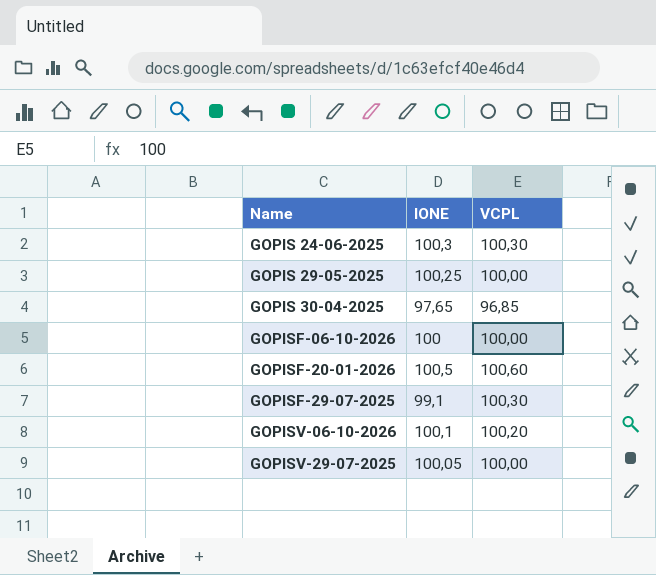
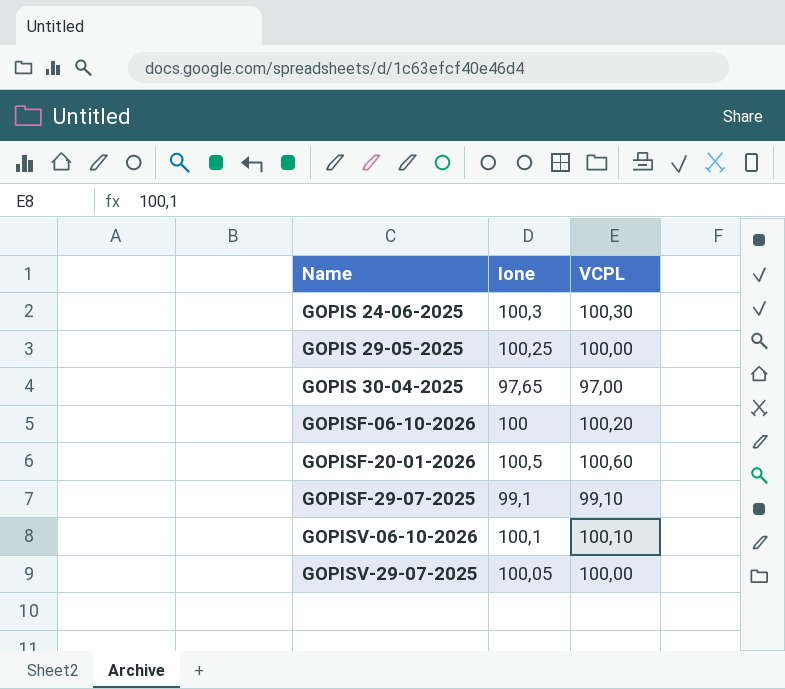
column name: IONE -> Ione
GOPIS 30-04-2025 | VCPL: 96,85 -> 97,00
GOPISF-06-10-2026 | VCPL: 100,00 -> 100,20
GOPISF-29-07-2025 | VCPL: 100,30 -> 99,10
GOPISV-06-10-2026 | VCPL: 100,20 -> 100,10

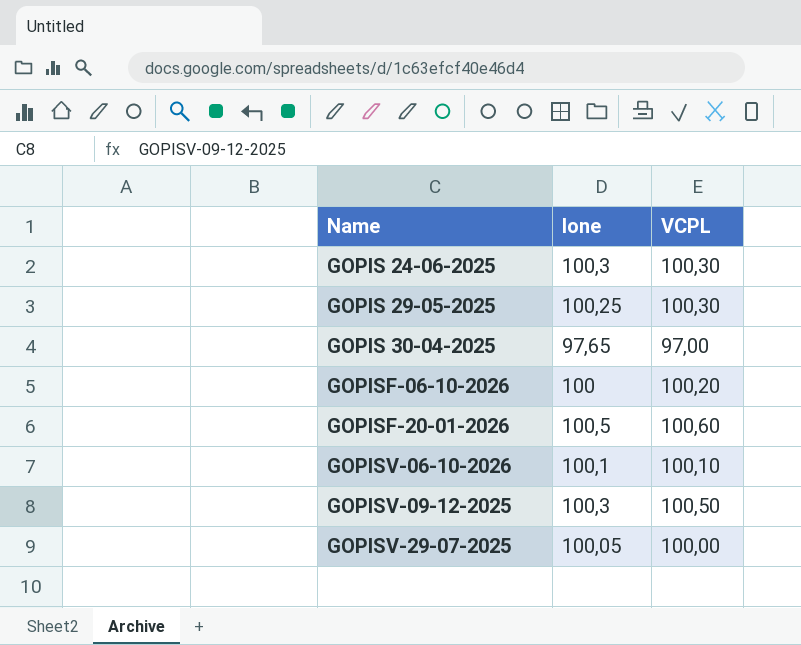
row GOPISF-29-07-2025: 99,1 | 99,10 -> none
GOPIS 29-05-2025 | VCPL: 100,00 -> 100,30
row GOPISV-09-12-2025: none -> 100,3 | 100,50

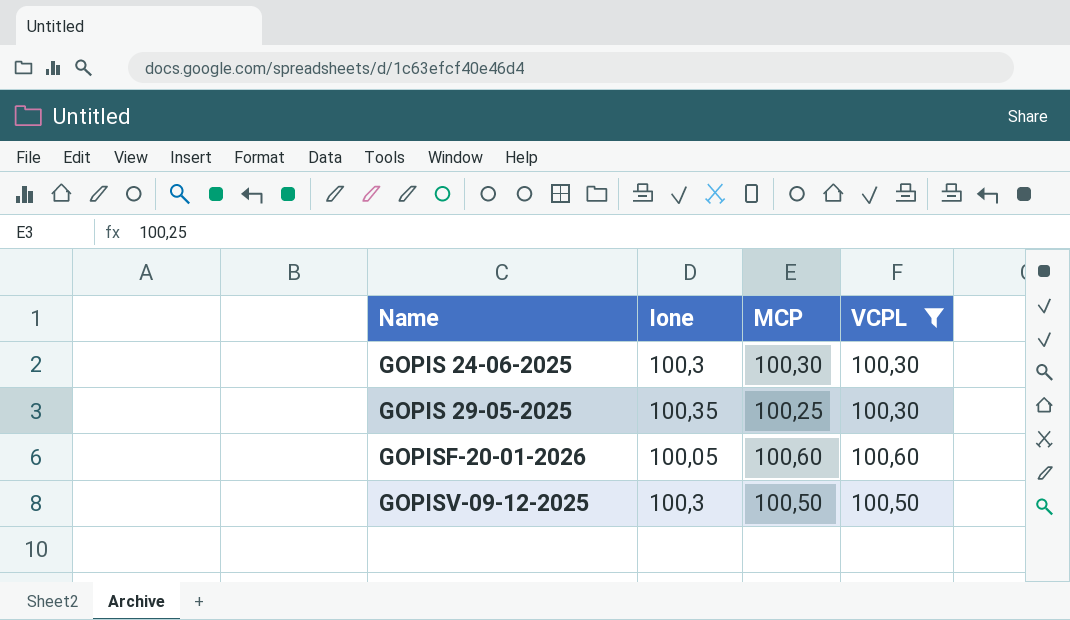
filter: none -> VCPL >= 100,30
column MCP | position: none -> 3
GOPIS 29-05-2025 | Ione: 100,25 -> 100,35
GOPISF-20-01-2026 | Ione: 100,5 -> 100,05

